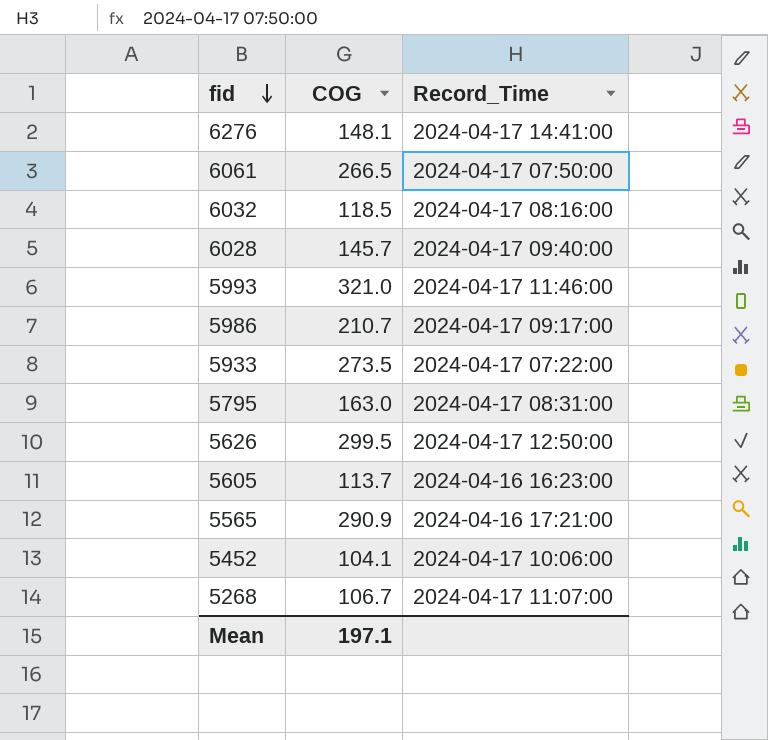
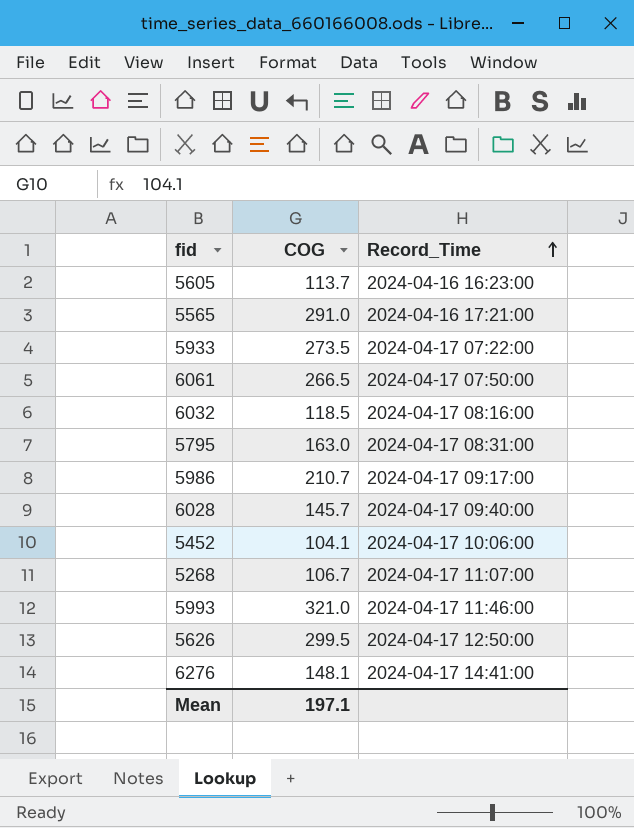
row order: fid descending -> Record_Time ascending
5565 | COG: 290.9 -> 291.0

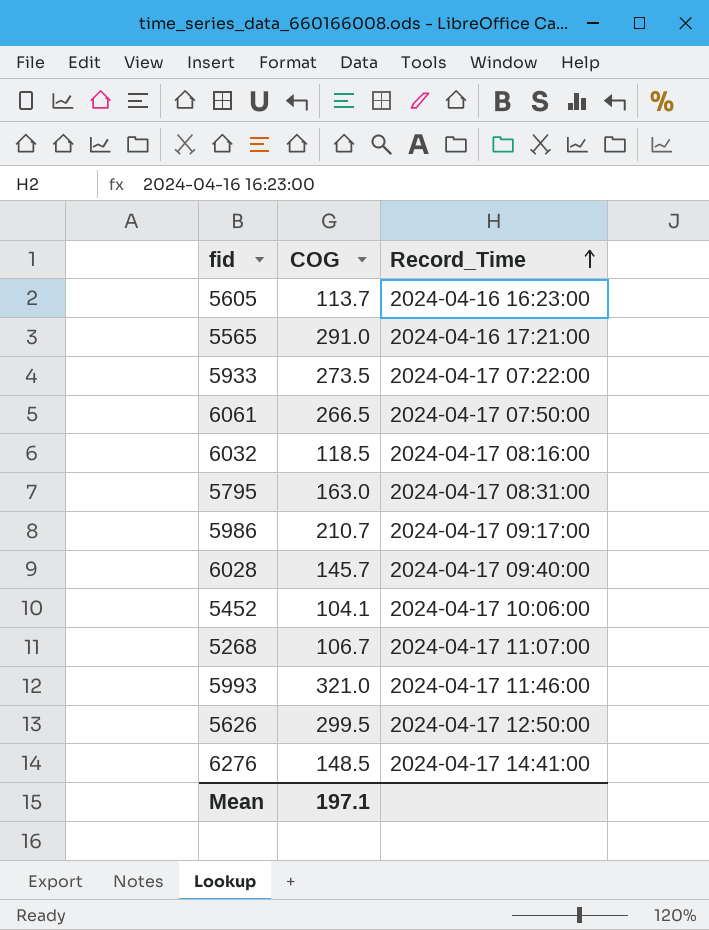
6276 | COG: 148.1 -> 148.5

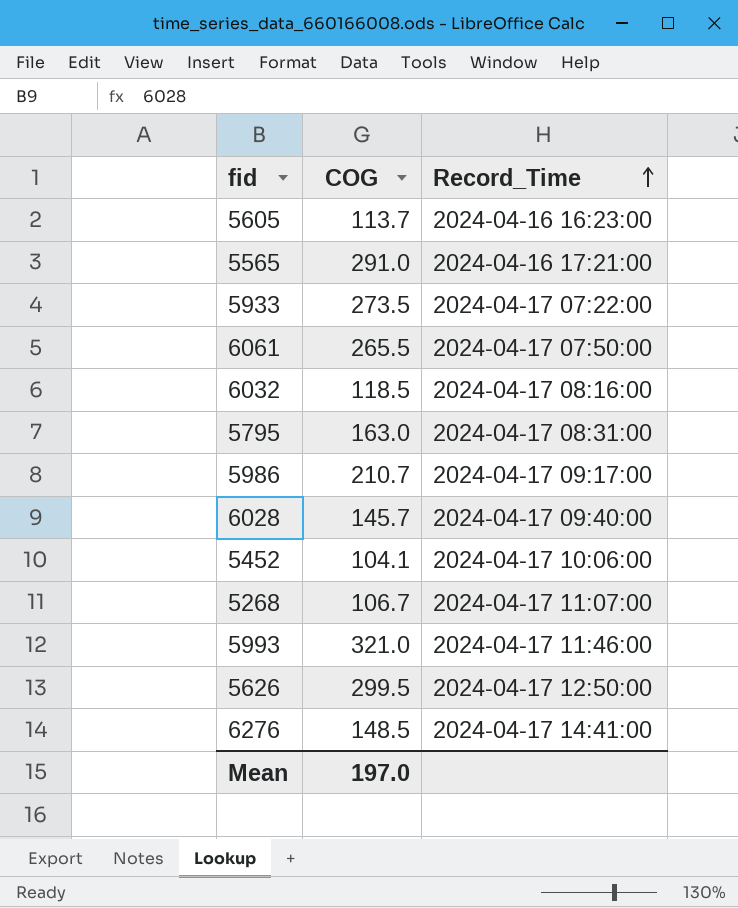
6061 | COG: 266.5 -> 265.5
Mean | COG: 197.1 -> 197.0

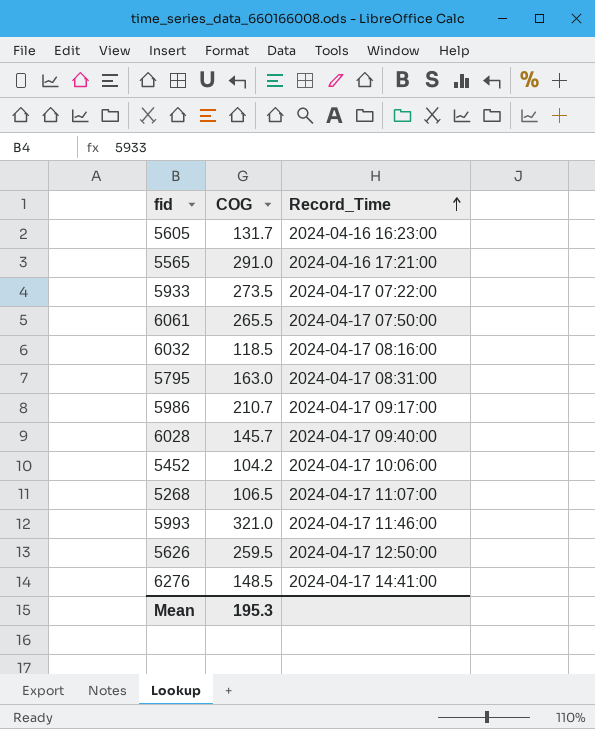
5605 | COG: 113.7 -> 131.7
5452 | COG: 104.1 -> 104.2
5268 | COG: 106.7 -> 106.5
5626 | COG: 299.5 -> 259.5
Mean | COG: 197.0 -> 195.3

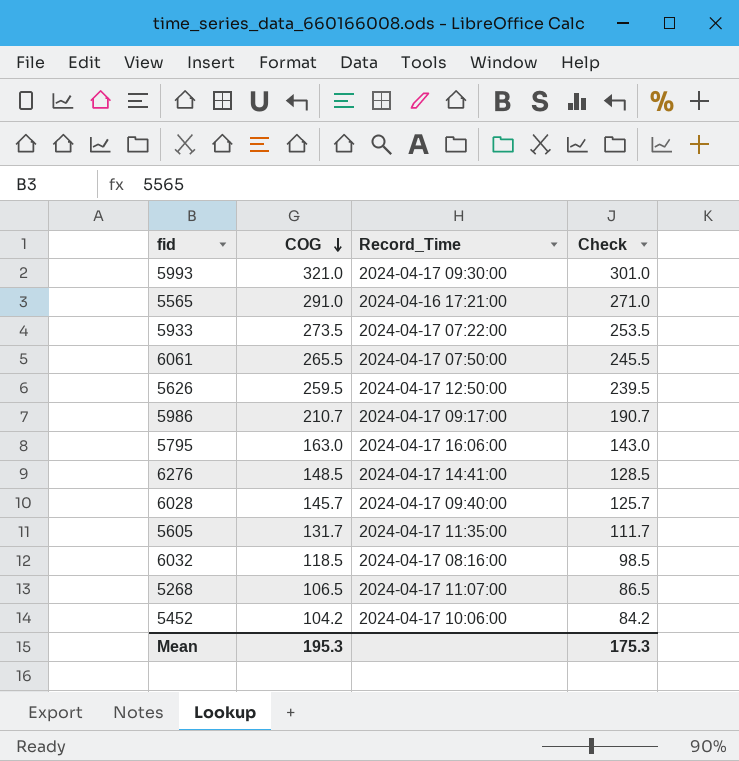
row order: Record_Time ascending -> COG descending
column Check | formula: none -> [COG] - 20
5993 | Record_Time: 2024-04-17 11:46:00 -> 2024-04-17 09:30:00
5795 | Record_Time: 2024-04-17 08:31:00 -> 2024-04-17 16:06:00
5605 | Record_Time: 2024-04-16 16:23:00 -> 2024-04-17 11:35:00

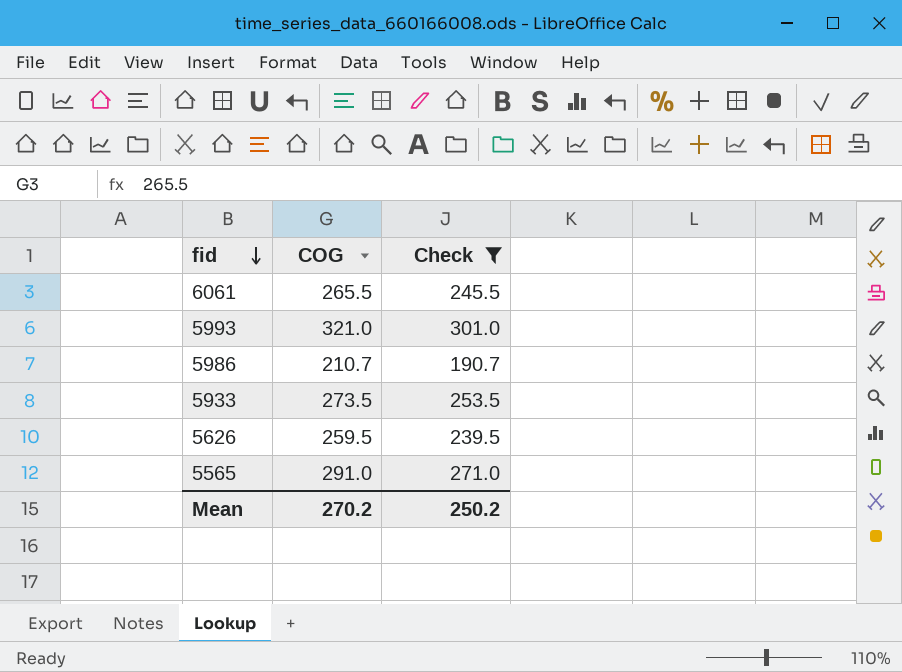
filter: none -> Check >= 190.7
row order: COG descending -> fid descending
column Record_Time | position: 3 -> none
Mean | COG: 195.3 -> 270.2
Mean | Check: 175.3 -> 250.2

